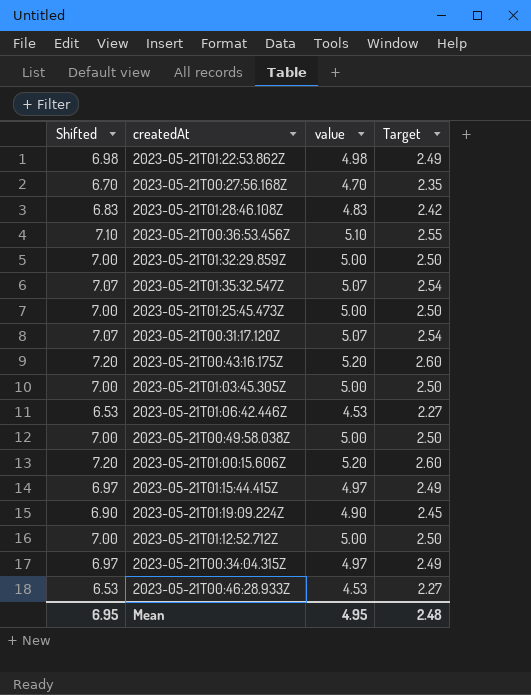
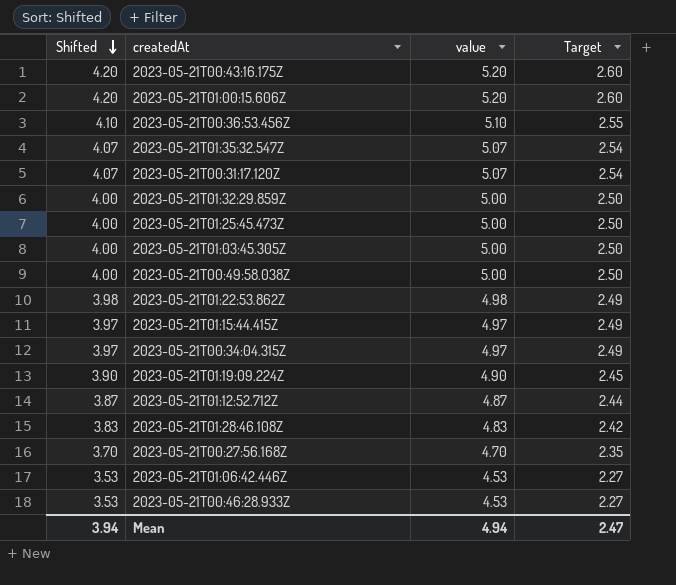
row order: none -> Shifted descending
column Shifted | formula: [value] + 2 -> [value] - 1
2023-05-21T01:12:52.712Z | value: 5.00 -> 4.87
2023-05-21T01:12:52.712Z | Target: 2.50 -> 2.44
Mean | Shifted: 6.95 -> 3.94
Mean | value: 4.95 -> 4.94
Mean | Target: 2.48 -> 2.47

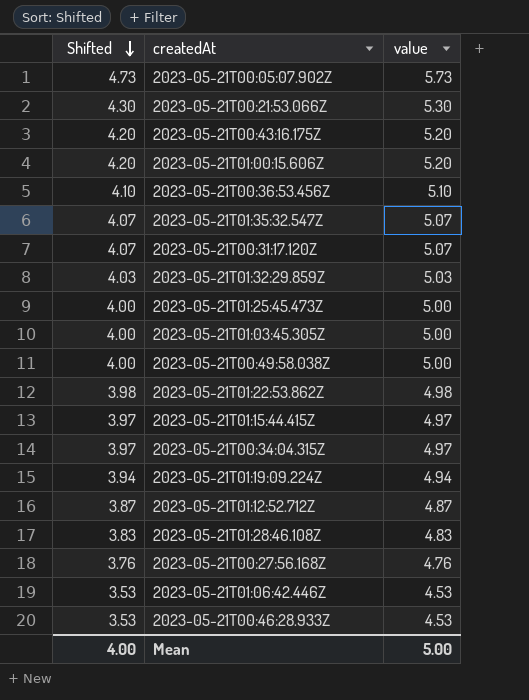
column Target | formula: [value] * 0.5 -> none
row 2023-05-21T00:05:07.902Z: none -> 4.73 | 5.73
row 2023-05-21T00:21:53.066Z: none -> 4.30 | 5.30
2023-05-21T01:32:29.859Z | Shifted: 4.00 -> 4.03
2023-05-21T01:32:29.859Z | value: 5.00 -> 5.03
2023-05-21T01:19:09.224Z | Shifted: 3.90 -> 3.94
2023-05-21T01:19:09.224Z | value: 4.90 -> 4.94
2023-05-21T00:27:56.168Z | Shifted: 3.70 -> 3.76
2023-05-21T00:27:56.168Z | value: 4.70 -> 4.76
Mean | Shifted: 3.94 -> 4.00
Mean | value: 4.94 -> 5.00

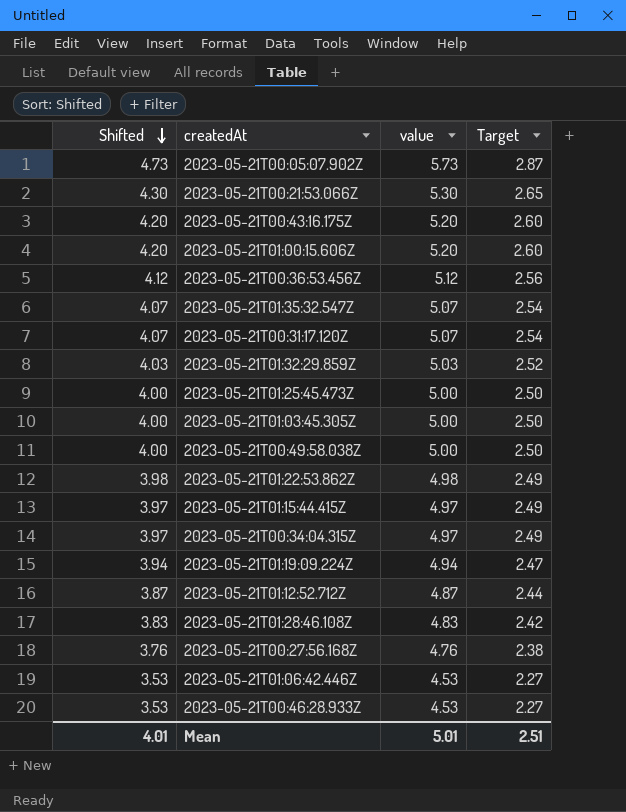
column Target | formula: none -> [value] * 0.5
2023-05-21T00:36:53.456Z | Shifted: 4.10 -> 4.12
2023-05-21T00:36:53.456Z | value: 5.10 -> 5.12
Mean | Shifted: 4.00 -> 4.01
Mean | value: 5.00 -> 5.01

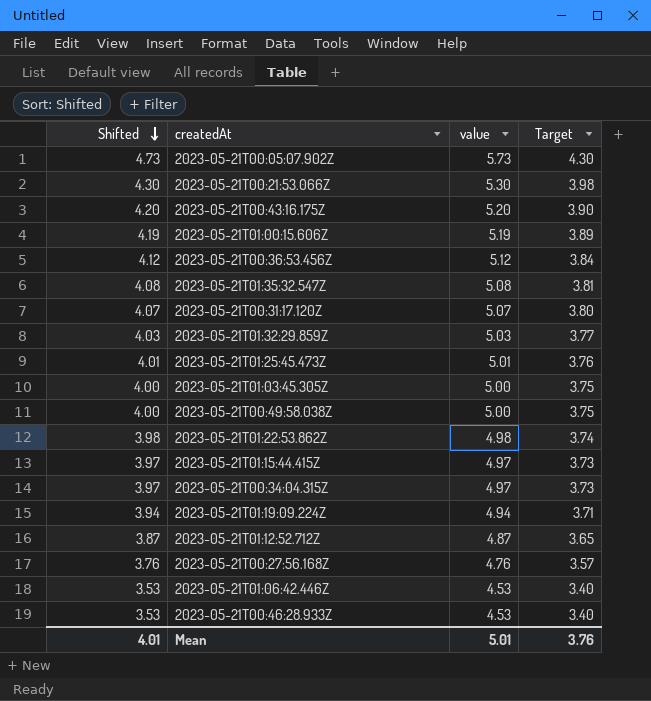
column Target | formula: [value] * 0.5 -> [value] * 0.75
row 2023-05-21T01:28:46.108Z: 3.83 | 4.83 | 2.42 -> none
2023-05-21T01:00:15.606Z | Shifted: 4.20 -> 4.19
2023-05-21T01:00:15.606Z | value: 5.20 -> 5.19
2023-05-21T01:35:32.547Z | Shifted: 4.07 -> 4.08
2023-05-21T01:35:32.547Z | value: 5.07 -> 5.08
2023-05-21T01:25:45.473Z | Shifted: 4.00 -> 4.01
2023-05-21T01:25:45.473Z | value: 5.00 -> 5.01
Mean | Target: 2.51 -> 3.76

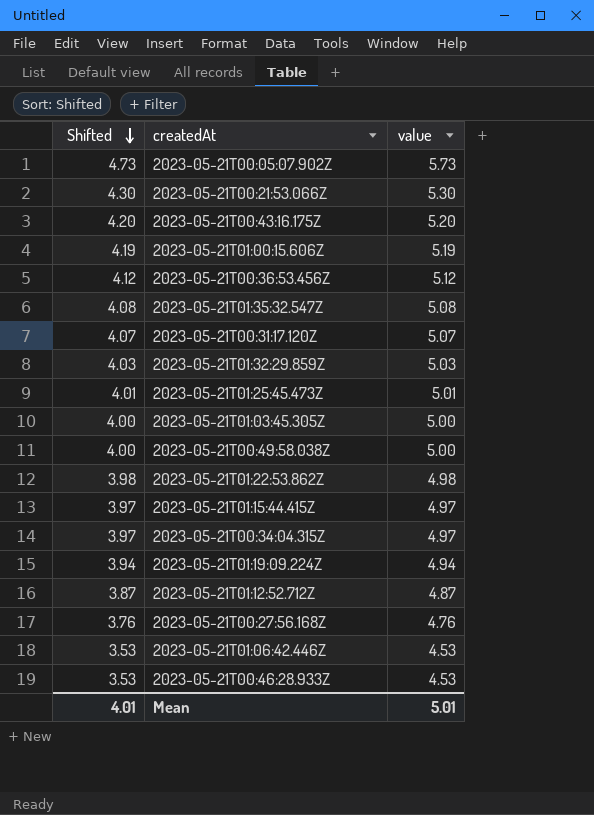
column Target | formula: [value] * 0.75 -> none

